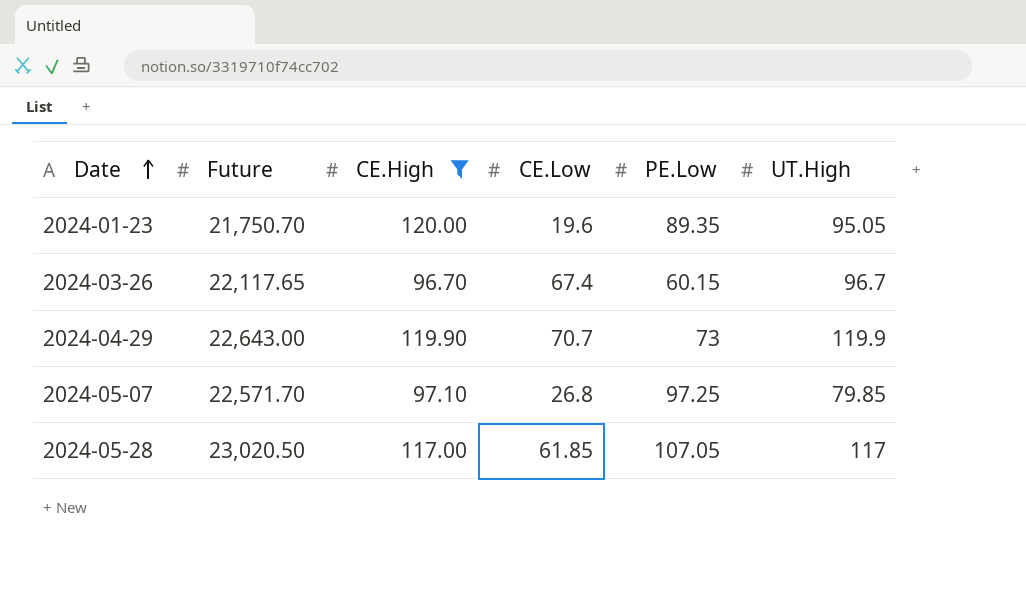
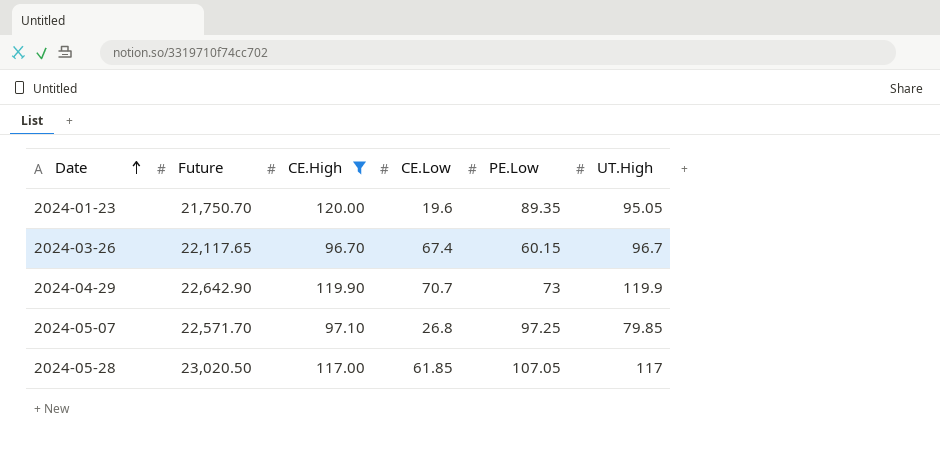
2024-04-29 | Future: 22,643.00 -> 22,642.90

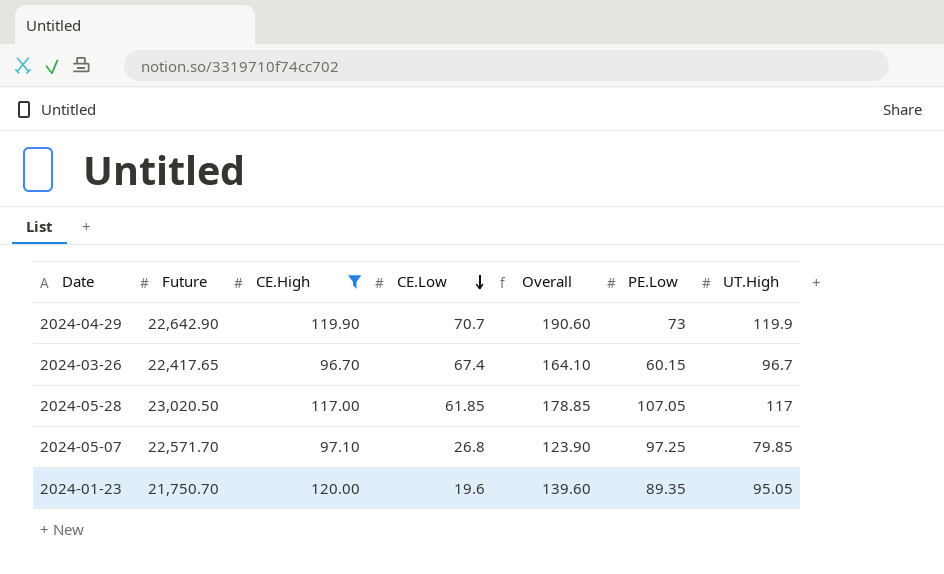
row order: Date ascending -> CE.Low descending
column Overall | formula: none -> [CE.High] + [CE.Low]
2024-03-26 | Future: 22,117.65 -> 22,417.65

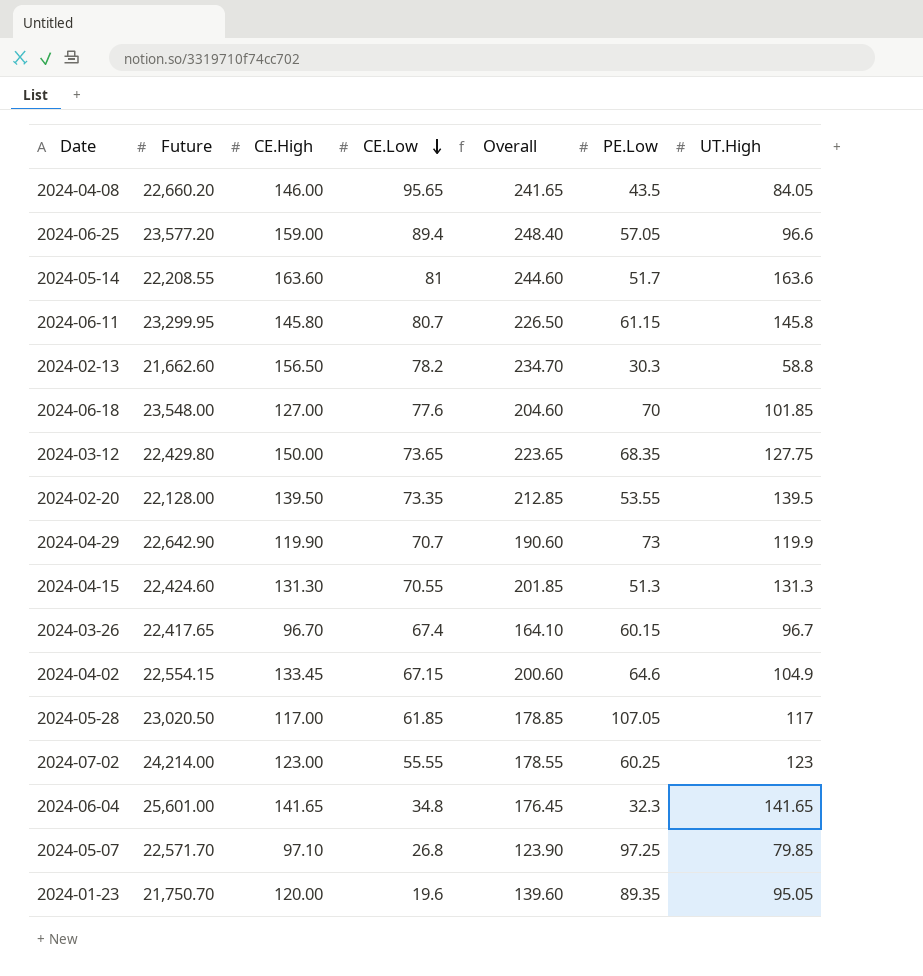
filter: CE.High <= 120.00 -> none

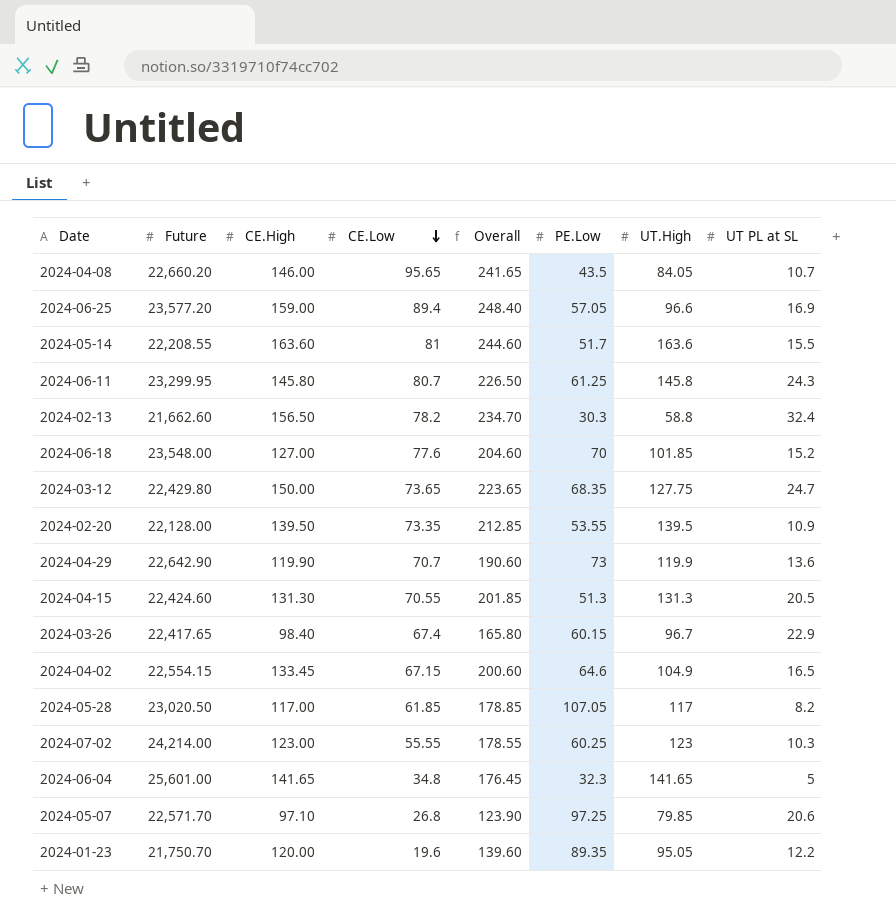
column UT PL at SL | position: none -> 8
2024-06-11 | PE.Low: 61.15 -> 61.25
2024-03-26 | CE.High: 96.70 -> 98.40
2024-03-26 | Overall: 164.10 -> 165.80

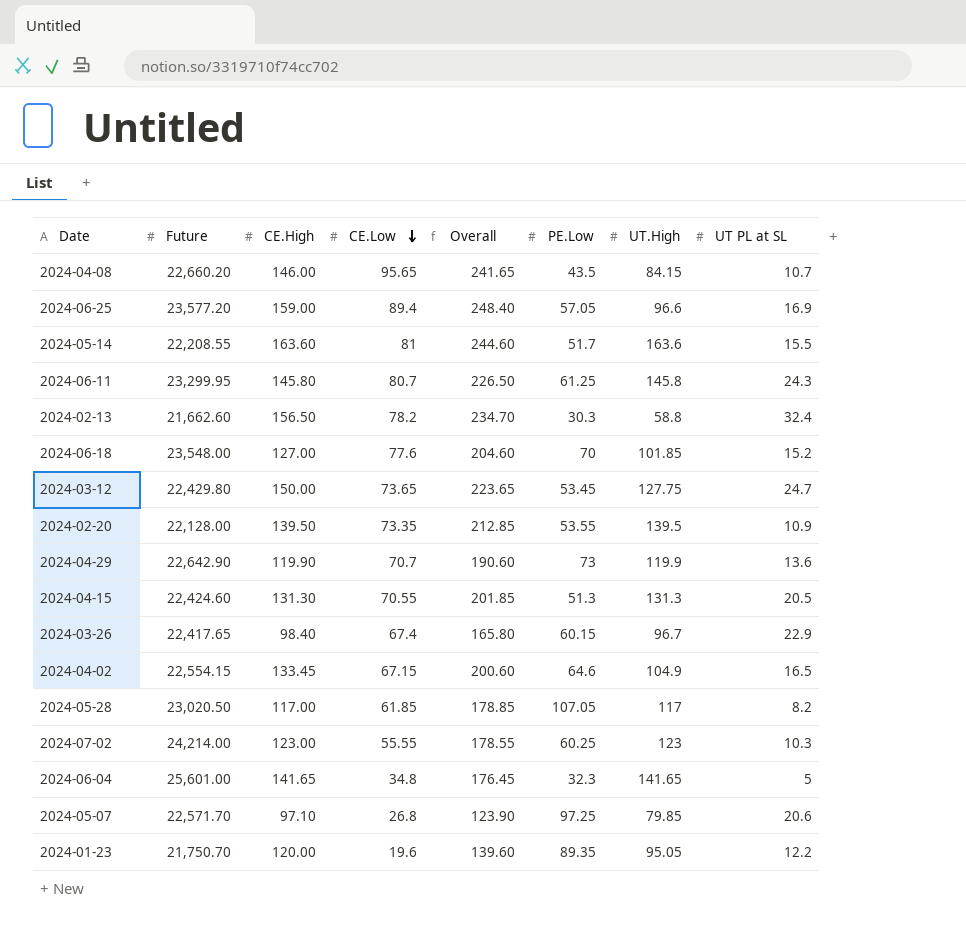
2024-04-08 | UT.High: 84.05 -> 84.15
2024-03-12 | PE.Low: 68.35 -> 53.45

